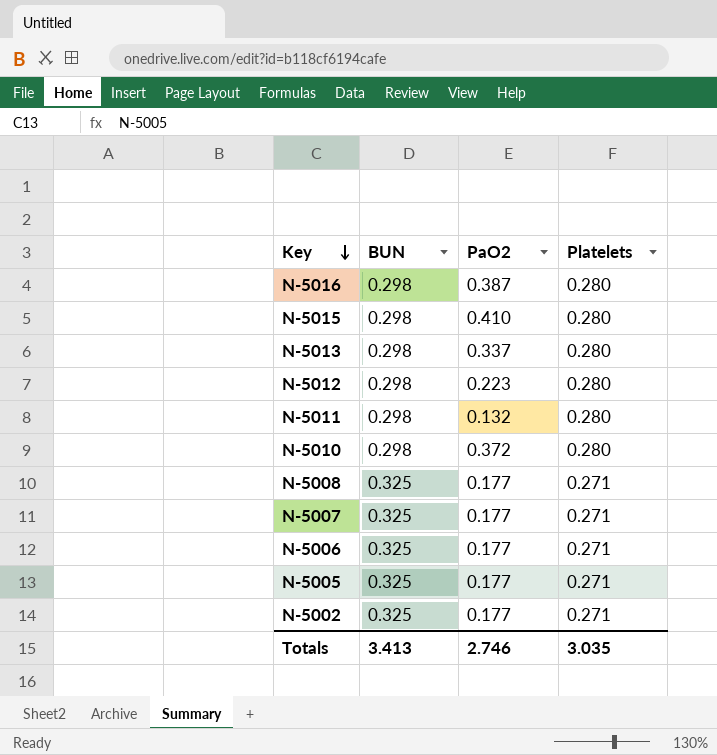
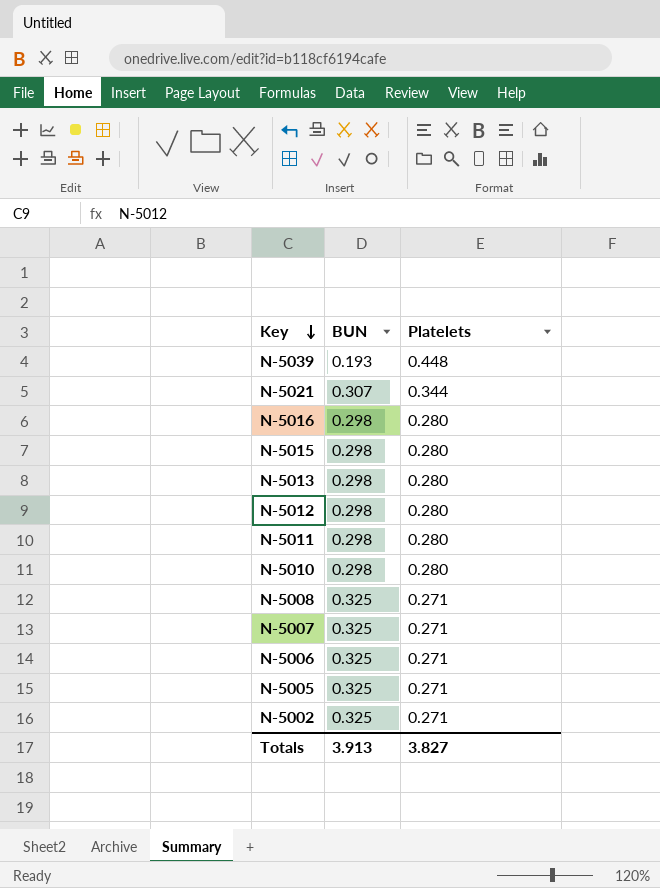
column PaO2 | position: 3 -> none
row N-5039: none -> 0.193 | 0.448
row N-5021: none -> 0.307 | 0.344
Totals | BUN: 3.413 -> 3.913
Totals | Platelets: 3.035 -> 3.827

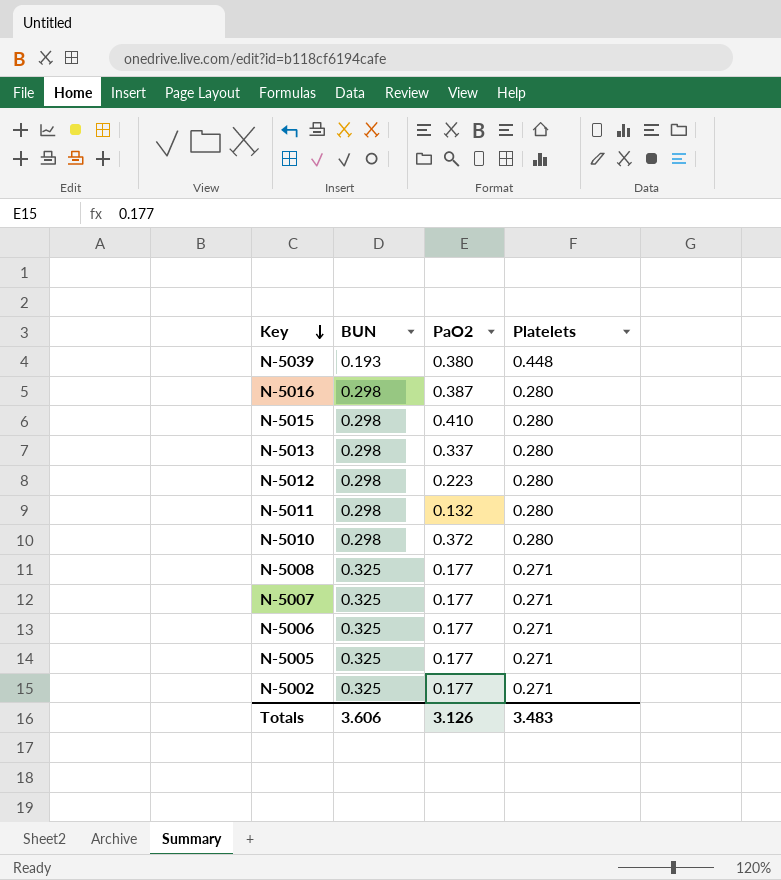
column PaO2 | position: none -> 3
row N-5021: 0.307 | 0.344 -> none
Totals | BUN: 3.913 -> 3.606
Totals | Platelets: 3.827 -> 3.483

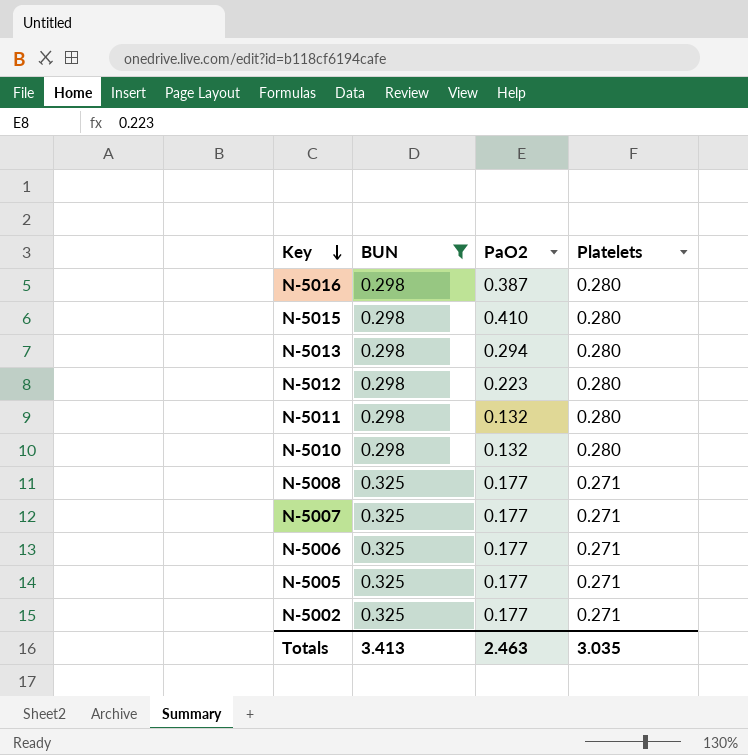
filter: none -> BUN != 0.193
N-5013 | PaO2: 0.337 -> 0.294
N-5010 | PaO2: 0.372 -> 0.132
Totals | BUN: 3.606 -> 3.413
Totals | PaO2: 3.126 -> 2.463
Totals | Platelets: 3.483 -> 3.035

